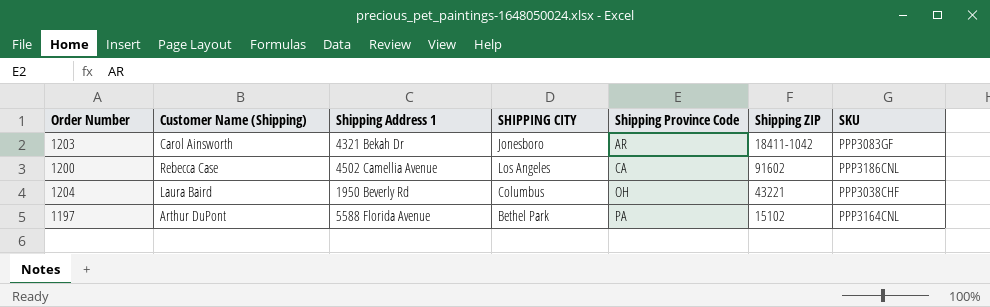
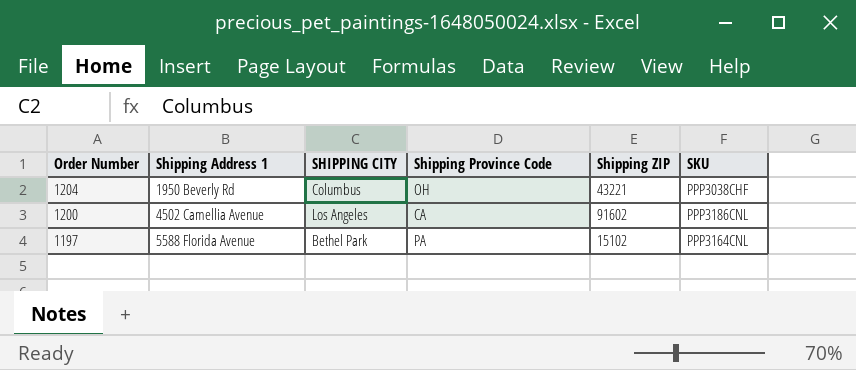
row order: Shipping Province Code ascending -> Order Number descending
column Customer Name (Shipping) | position: 2 -> none
row 1203: Carol Ainsworth | 4321 Bekah Dr | Jonesboro | AR | 18411-1042 | PPP3083GF -> none

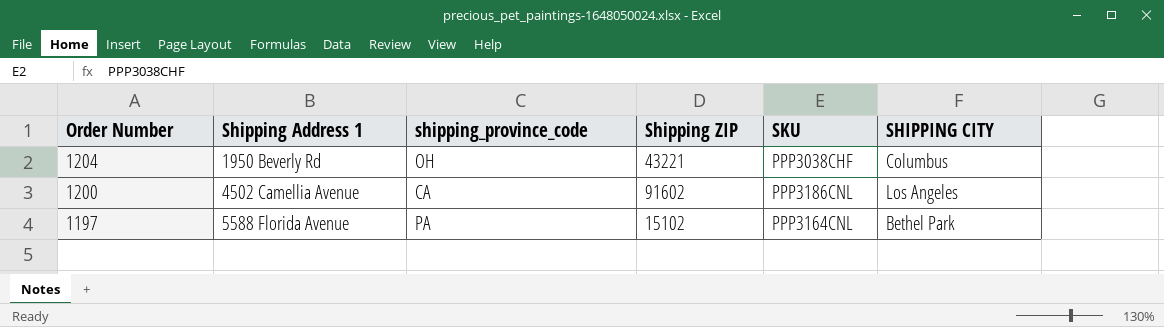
column name: Shipping Province Code -> shipping_province_code
column SHIPPING CITY | position: 3 -> 6

